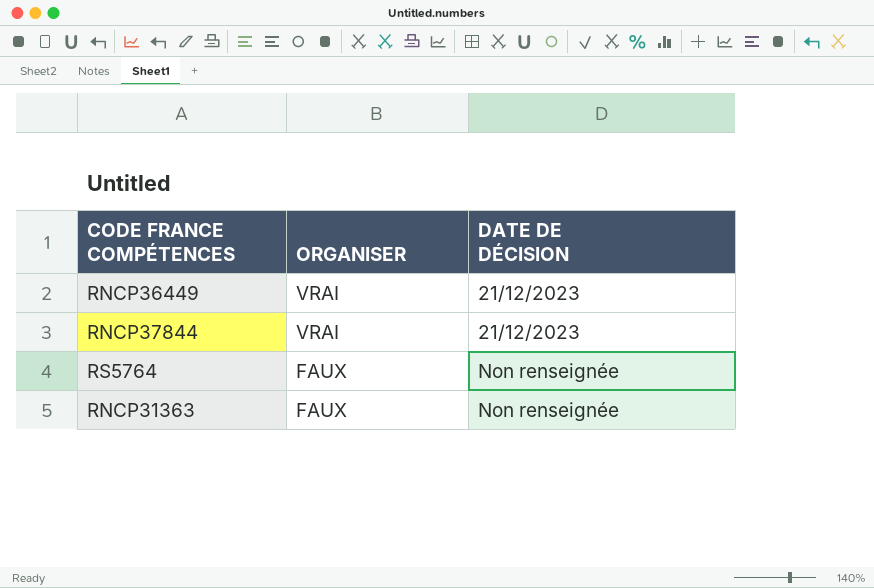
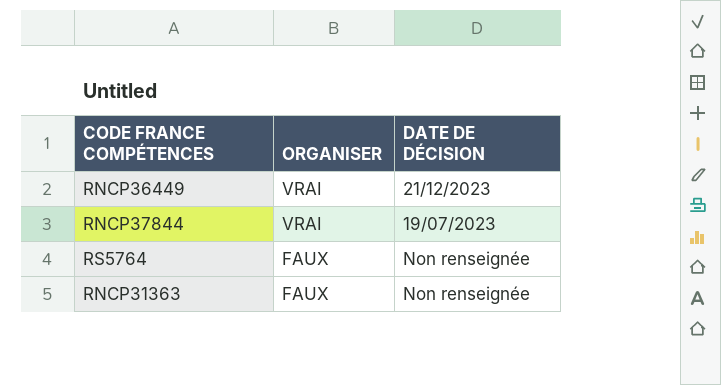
RNCP37844 | DATE DE DÉCISION: 21/12/2023 -> 19/07/2023

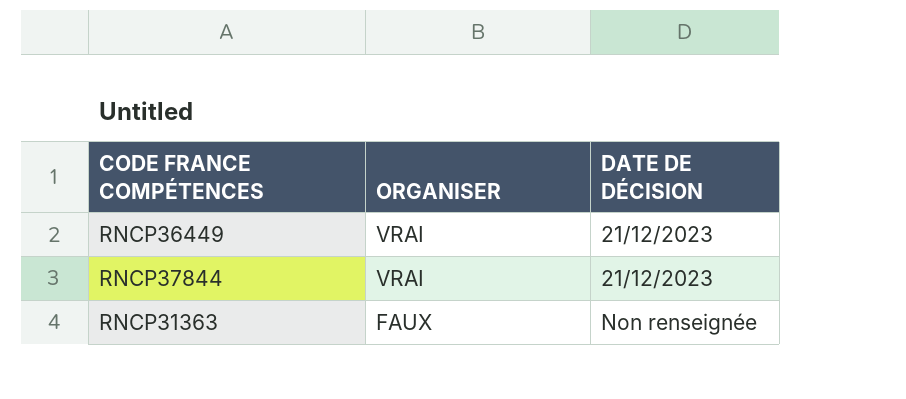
row RS5764: FAUX | Non renseignée -> none
RNCP37844 | DATE DE DÉCISION: 19/07/2023 -> 21/12/2023

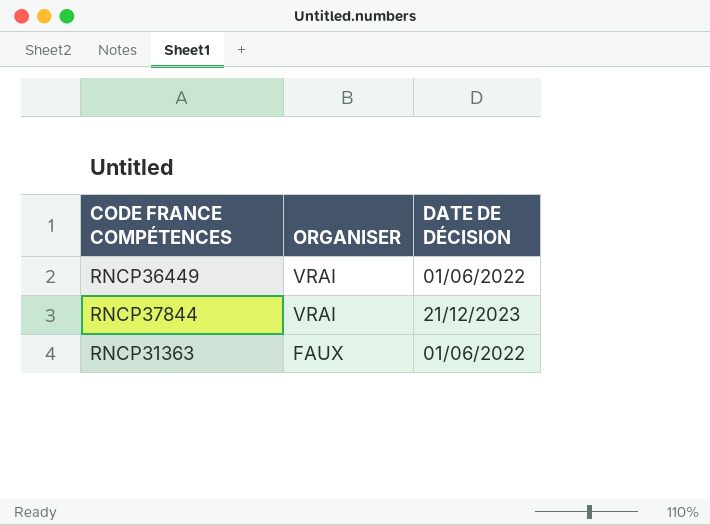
RNCP36449 | DATE DE DÉCISION: 21/12/2023 -> 01/06/2022
RNCP31363 | DATE DE DÉCISION: Non renseignée -> 01/06/2022

